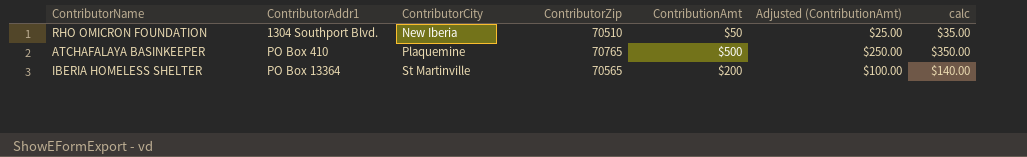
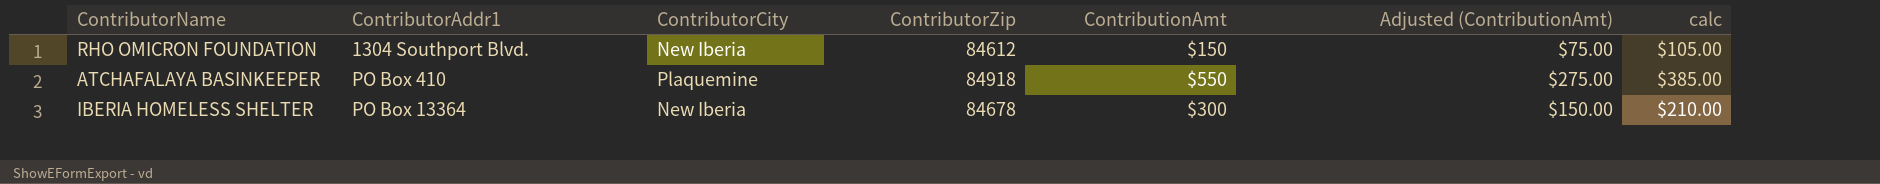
RHO OMICRON FOUNDATION | ContributorZip: 70510 -> 84612
RHO OMICRON FOUNDATION | ContributionAmt: $50 -> $150
RHO OMICRON FOUNDATION | Adjusted (ContributionAmt): $25.00 -> $75.00
RHO OMICRON FOUNDATION | calc: $35.00 -> $105.00
ATCHAFALAYA BASINKEEPER | ContributorZip: 70765 -> 84918
ATCHAFALAYA BASINKEEPER | ContributionAmt: $500 -> $550
ATCHAFALAYA BASINKEEPER | Adjusted (ContributionAmt): $250.00 -> $275.00
ATCHAFALAYA BASINKEEPER | calc: $350.00 -> $385.00
IBERIA HOMELESS SHELTER | ContributorCity: St Martinville -> New Iberia
IBERIA HOMELESS SHELTER | ContributorZip: 70565 -> 84678
IBERIA HOMELESS SHELTER | ContributionAmt: $200 -> $300
IBERIA HOMELESS SHELTER | Adjusted (ContributionAmt): $100.00 -> $150.00
IBERIA HOMELESS SHELTER | calc: $140.00 -> $210.00

